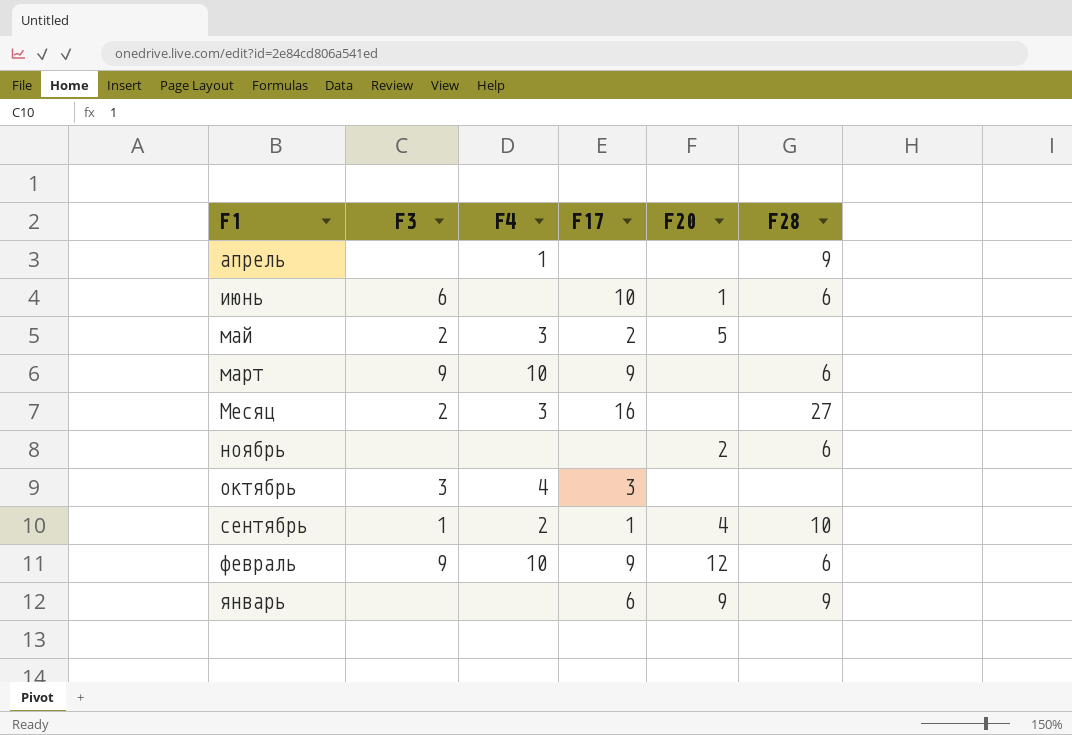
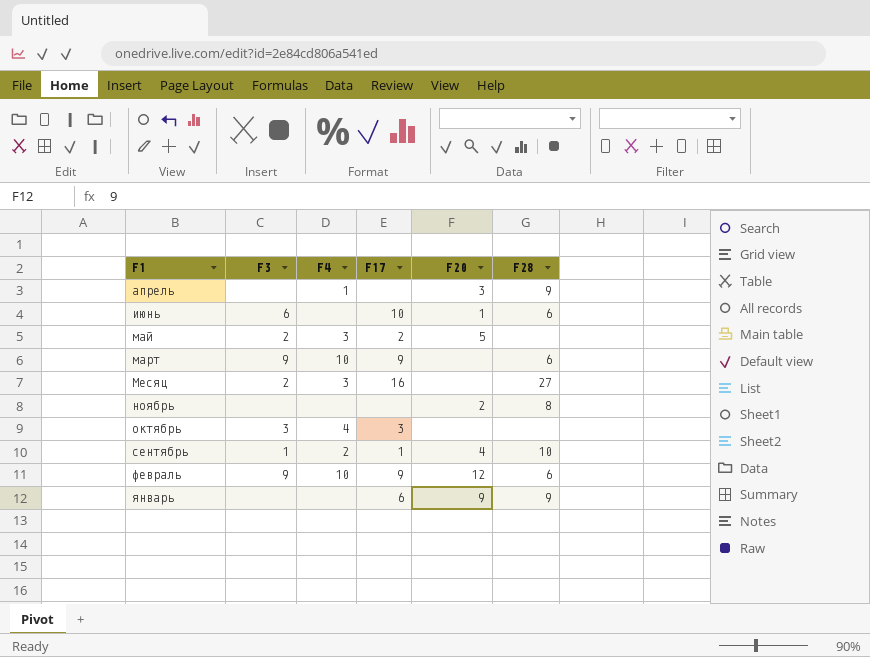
апрель | F20: none -> 3
ноябрь | F28: 6 -> 8

